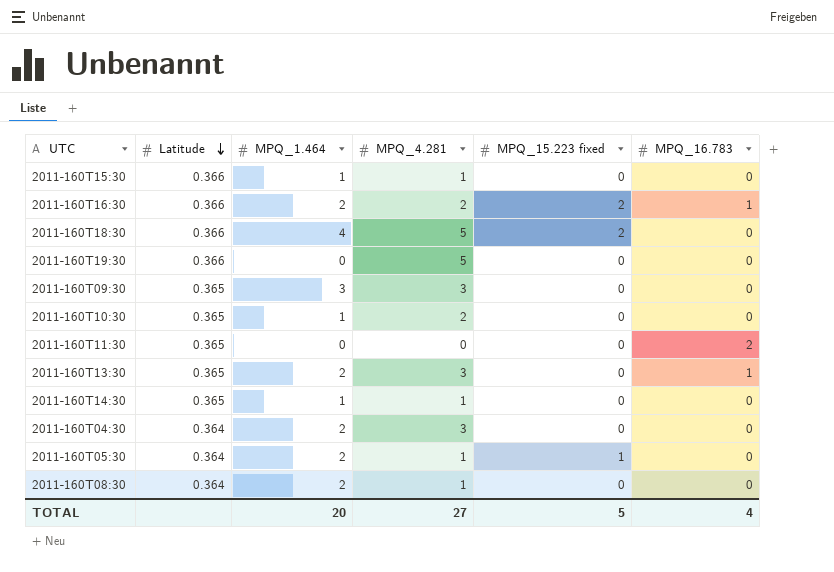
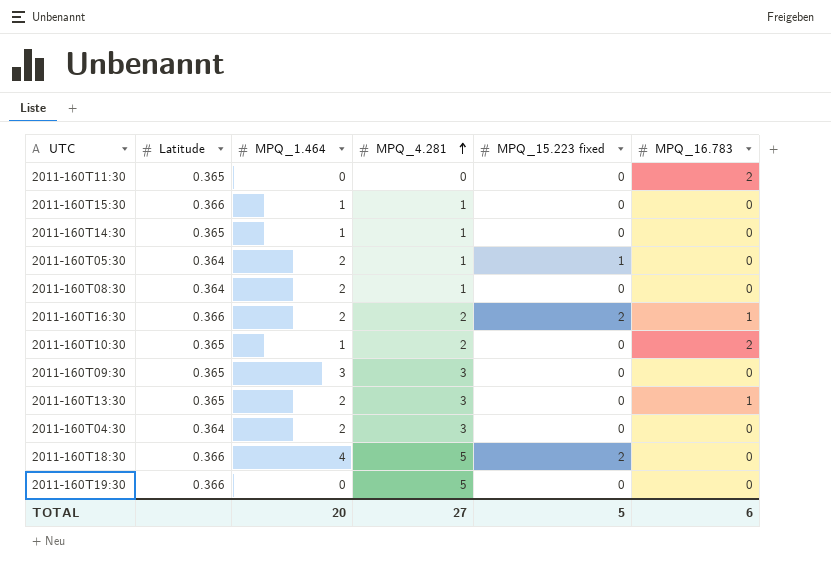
row order: Latitude descending -> MPQ_4.281 ascending
2011-160T10:30 | MPQ_16.783: 0 -> 2
TOTAL | MPQ_16.783: 4 -> 6

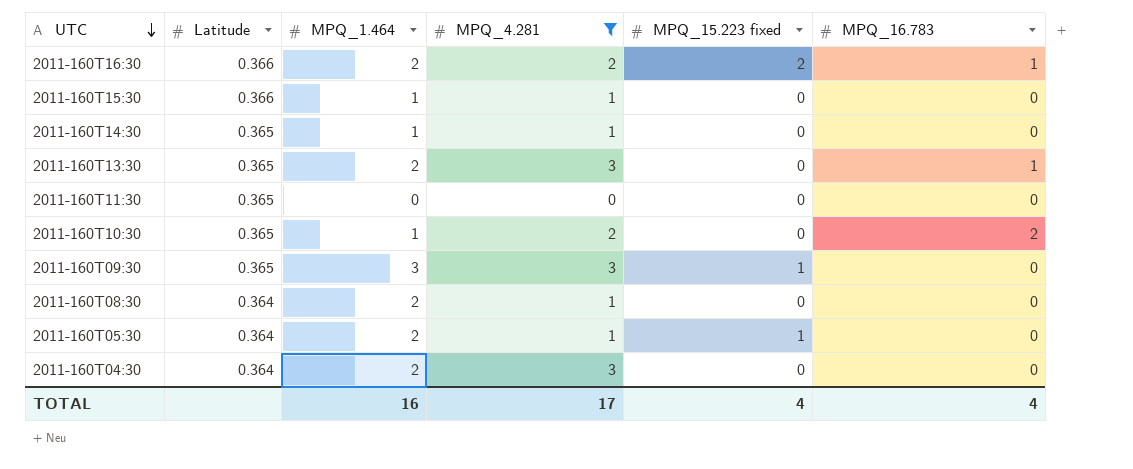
filter: none -> MPQ_4.281 != 5
row order: MPQ_4.281 ascending -> UTC descending
2011-160T11:30 | MPQ_16.783: 2 -> 0
2011-160T09:30 | MPQ_15.223 fixed: 0 -> 1
TOTAL | MPQ_1.464: 20 -> 16
TOTAL | MPQ_4.281: 27 -> 17
TOTAL | MPQ_15.223 fixed: 5 -> 4
TOTAL | MPQ_16.783: 6 -> 4

